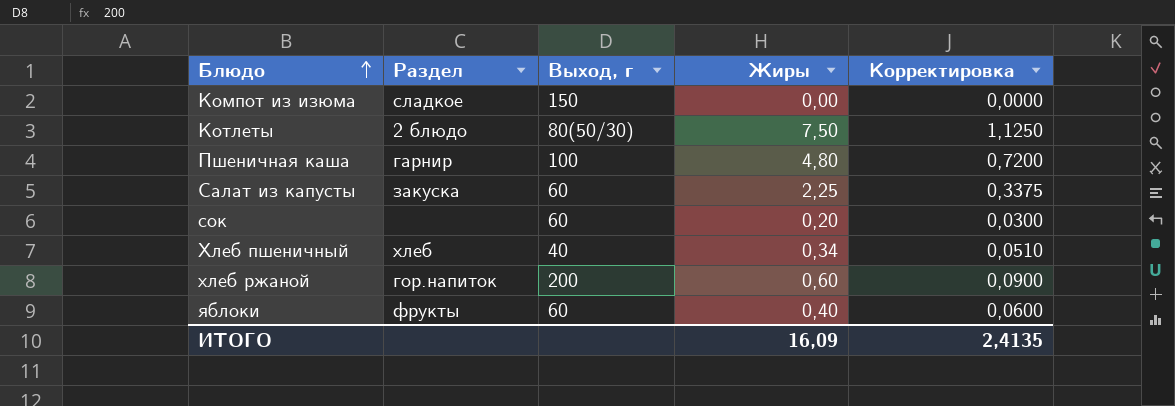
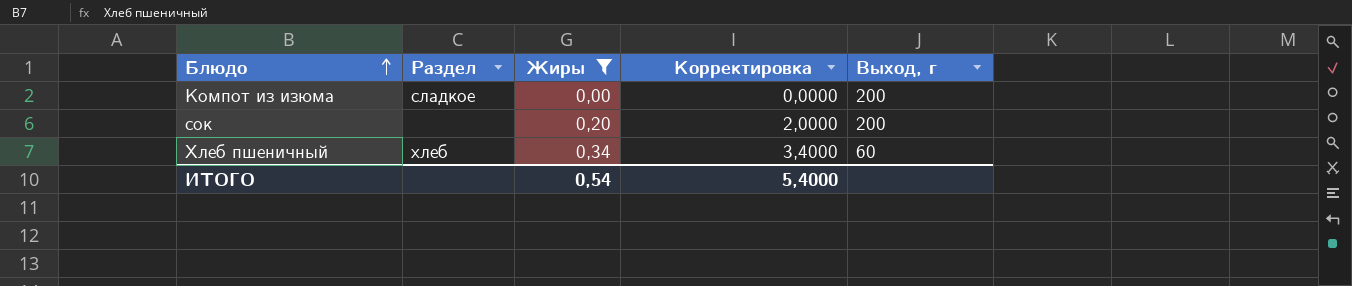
filter: none -> Жиры <= 0,34
column Корректировка | formula: [Жиры] * 0,15 -> [Жиры] * 10
column Выход, г | position: 3 -> 5
Компот из изюма | Выход, г: 150 -> 200
сок | Выход, г: 60 -> 200
Хлеб пшеничный | Выход, г: 40 -> 60
ИТОГО | Жиры: 16,09 -> 0,54
ИТОГО | Корректировка: 2,4135 -> 5,4000

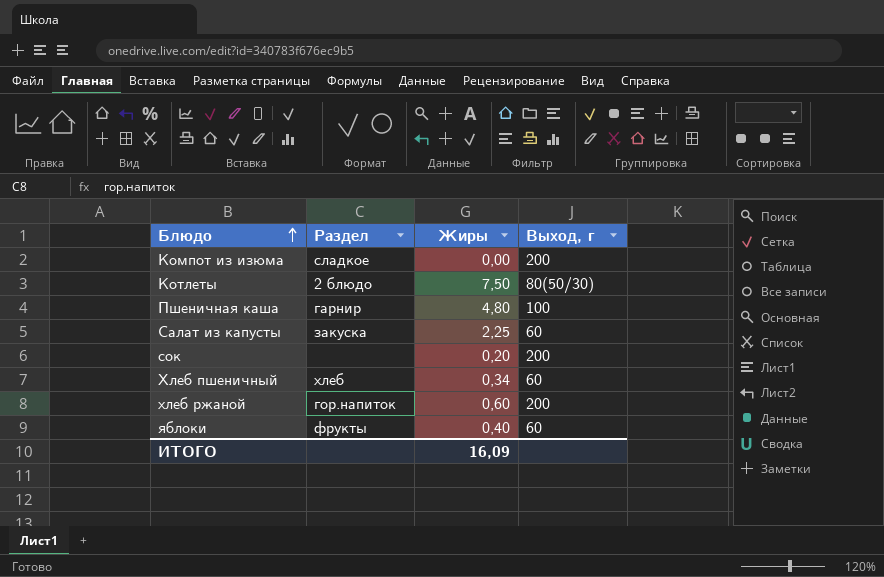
filter: Жиры <= 0,34 -> none
column Корректировка | formula: [Жиры] * 10 -> none
ИТОГО | Жиры: 0,54 -> 16,09

